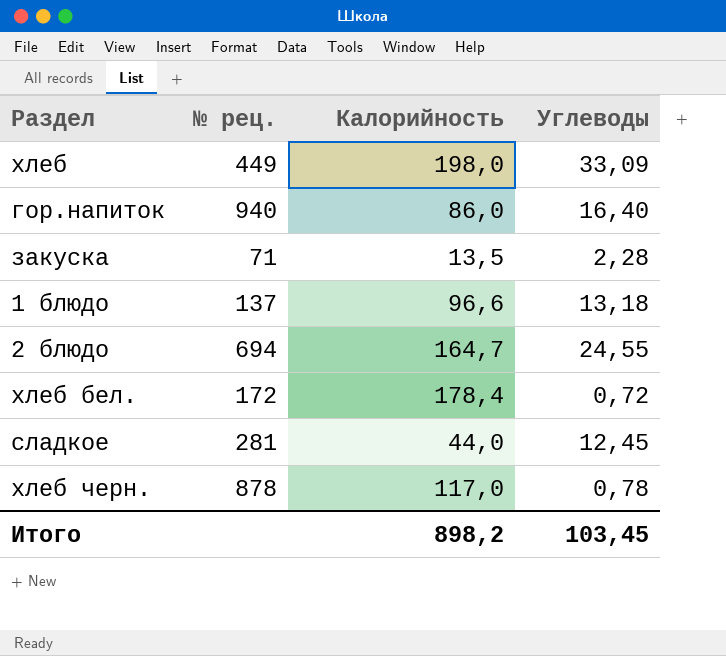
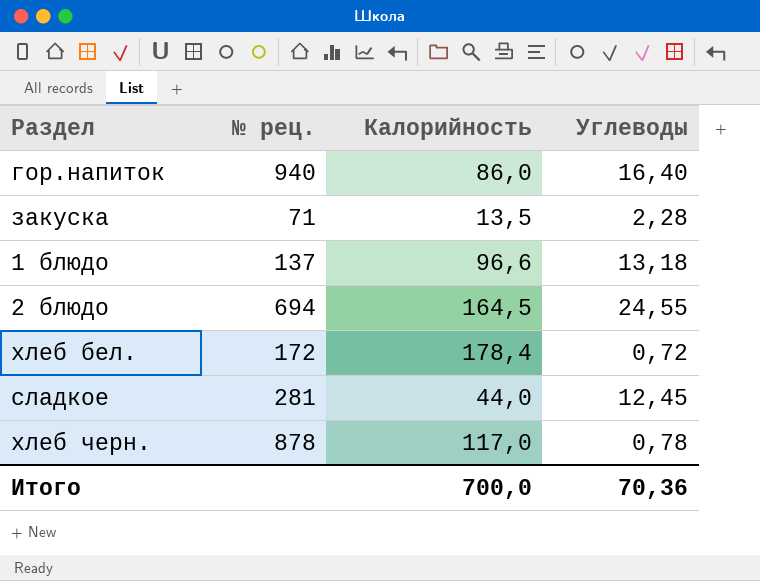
row хлеб: 449 | 198,0 | 33,09 -> none
2 блюдо | Калорийность: 164,7 -> 164,5
Итого | Калорийность: 898,2 -> 700,0
Итого | Углеводы: 103,45 -> 70,36

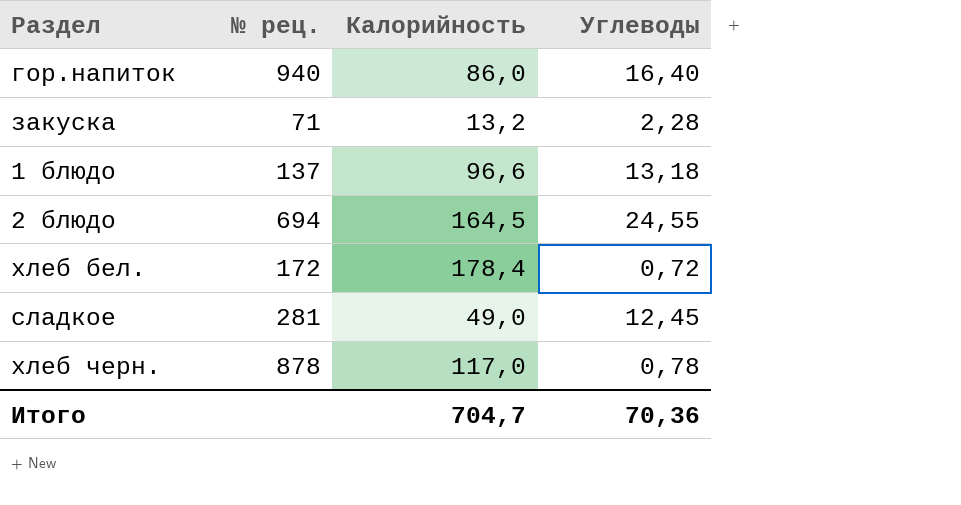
закуска | Калорийность: 13,5 -> 13,2
сладкое | Калорийность: 44,0 -> 49,0
Итого | Калорийность: 700,0 -> 704,7

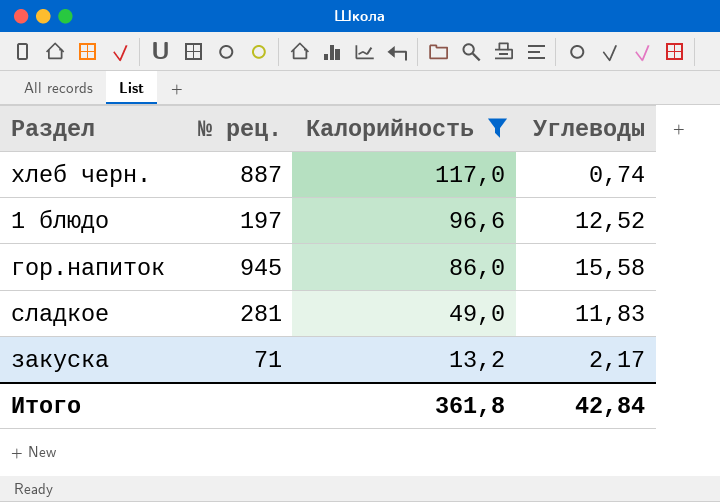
filter: none -> Калорийность <= 117,0
row order: none -> Калорийность descending
хлеб черн. | № рец.: 878 -> 887
хлеб черн. | Углеводы: 0,78 -> 0,74
1 блюдо | № рец.: 137 -> 197
1 блюдо | Углеводы: 13,18 -> 12,52
гор.напиток | № рец.: 940 -> 945
гор.напиток | Углеводы: 16,40 -> 15,58
сладкое | Углеводы: 12,45 -> 11,83
закуска | Углеводы: 2,28 -> 2,17
Итого | Калорийность: 704,7 -> 361,8
Итого | Углеводы: 70,36 -> 42,84

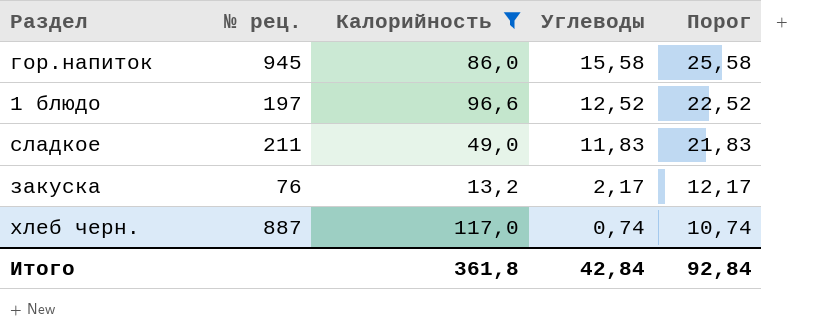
row order: Калорийность descending -> Углеводы descending
column Порог | formula: none -> [Углеводы] + 10
сладкое | № рец.: 281 -> 211
закуска | № рец.: 71 -> 76

